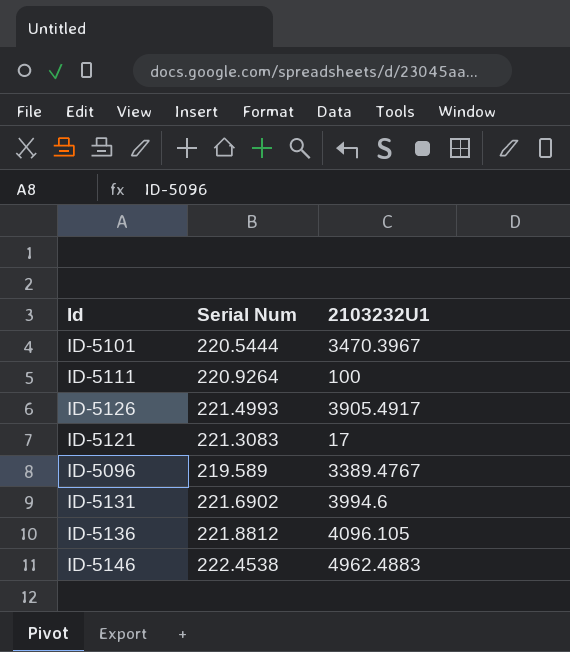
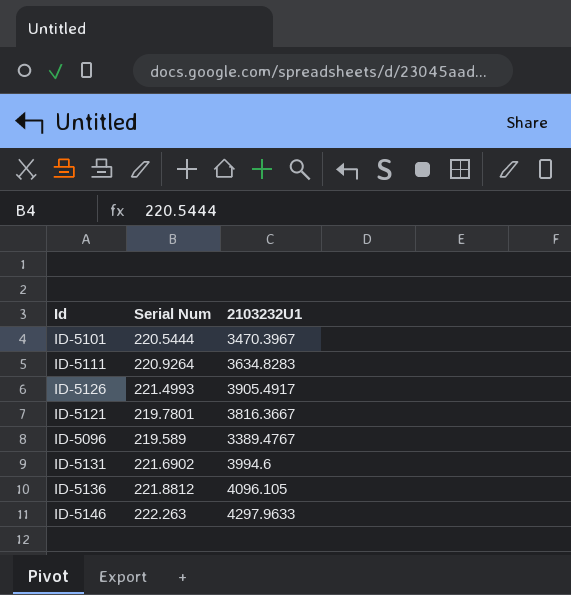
ID-5111 | 2103232U1: 100 -> 3634.8283
ID-5121 | Serial Num: 221.3083 -> 219.7801
ID-5121 | 2103232U1: 17 -> 3816.3667
ID-5146 | Serial Num: 222.4538 -> 222.263
ID-5146 | 2103232U1: 4962.4883 -> 4297.9633

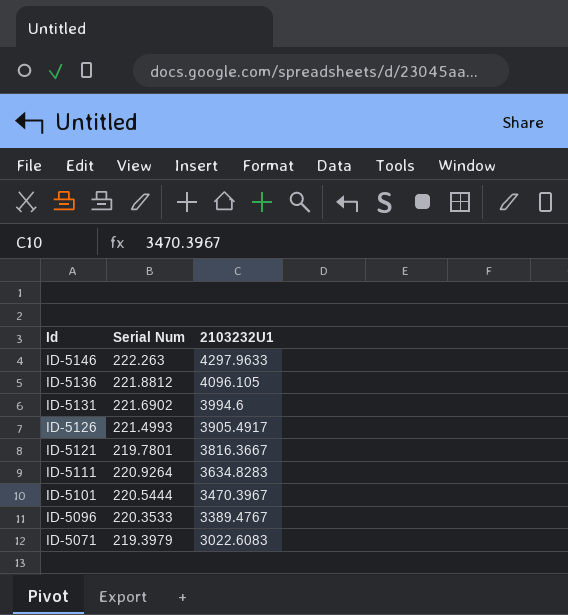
row order: none -> Id descending
ID-5096 | Serial Num: 219.589 -> 220.3533
row ID-5071: none -> 219.3979 | 3022.6083

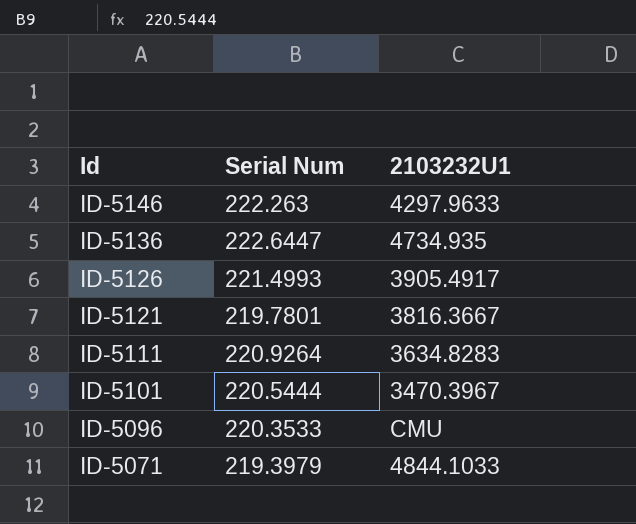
row ID-5131: 221.6902 | 3994.6 -> none
ID-5136 | Serial Num: 221.8812 -> 222.6447
ID-5136 | 2103232U1: 4096.105 -> 4734.935
ID-5096 | 2103232U1: 3389.4767 -> CMU
ID-5071 | 2103232U1: 3022.6083 -> 4844.1033

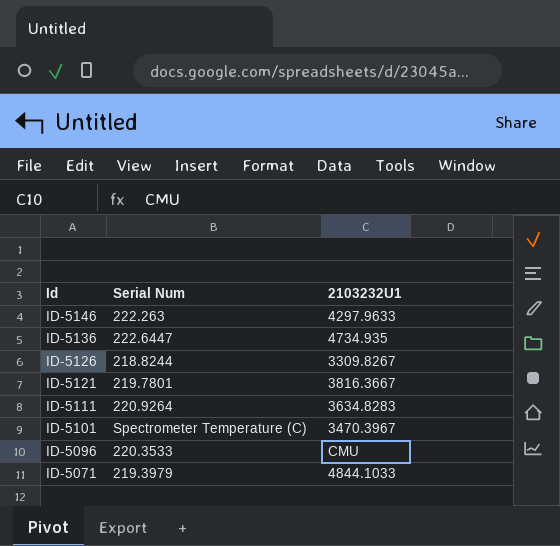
ID-5126 | Serial Num: 221.4993 -> 218.8244
ID-5126 | 2103232U1: 3905.4917 -> 3309.8267
ID-5101 | Serial Num: 220.5444 -> Spectrometer Temperature (C)

